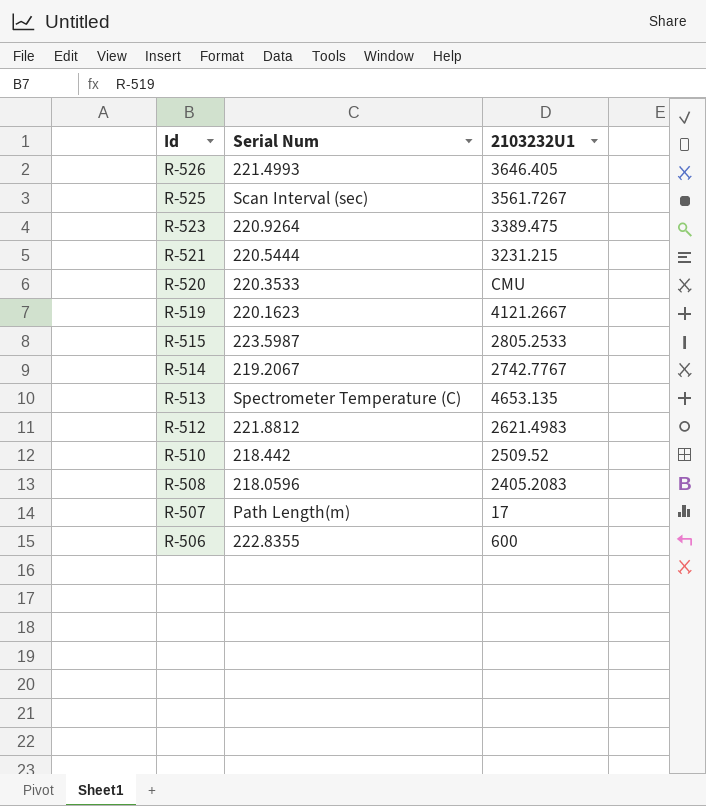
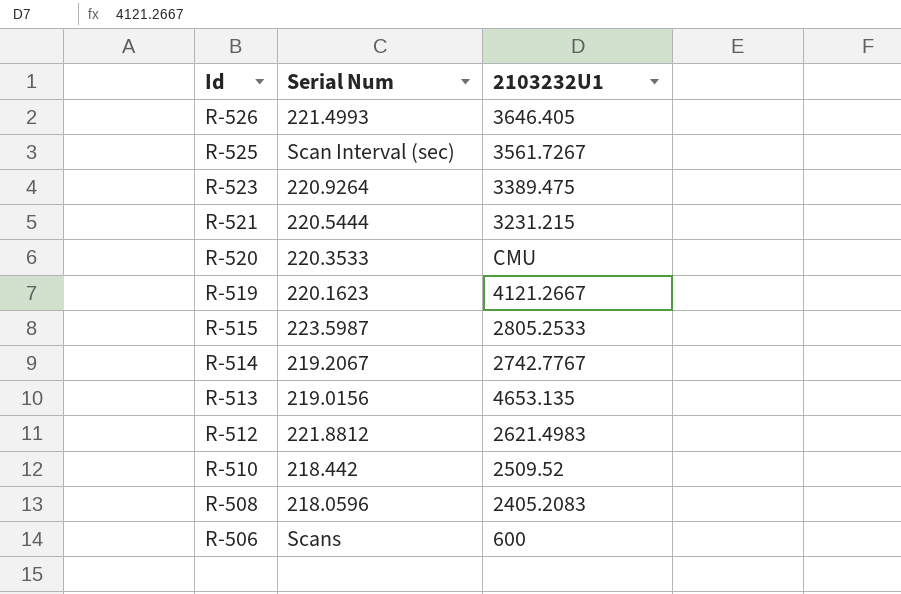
row R-507: Path Length(m) | 17 -> none
R-513 | Serial Num: Spectrometer Temperature (C) -> 219.0156
R-506 | Serial Num: 222.8355 -> Scans

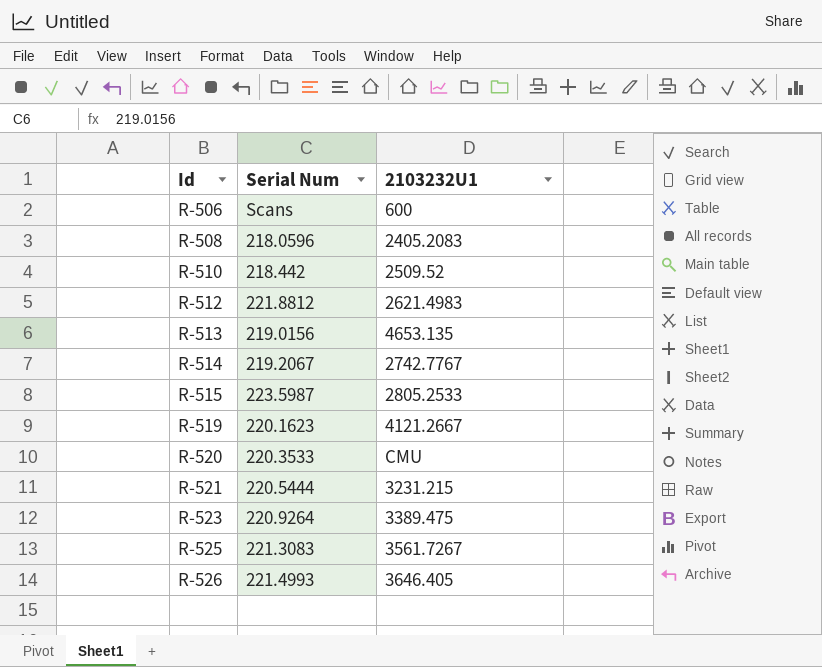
row order: Id descending -> Id ascending
R-525 | Serial Num: Scan Interval (sec) -> 221.3083

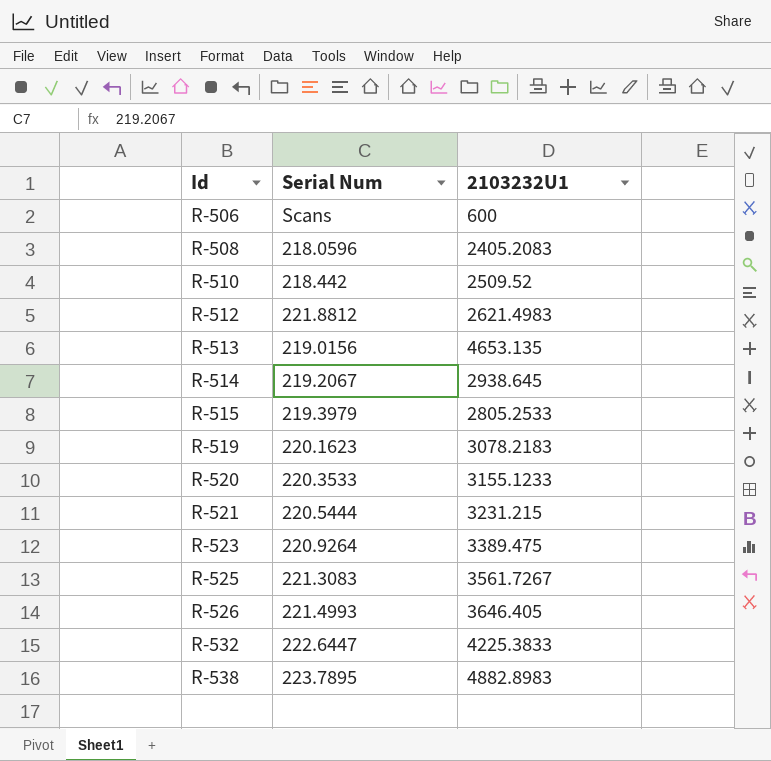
R-514 | 2103232U1: 2742.7767 -> 2938.645
R-515 | Serial Num: 223.5987 -> 219.3979
R-519 | 2103232U1: 4121.2667 -> 3078.2183
R-520 | 2103232U1: CMU -> 3155.1233
row R-532: none -> 222.6447 | 4225.3833
row R-538: none -> 223.7895 | 4882.8983

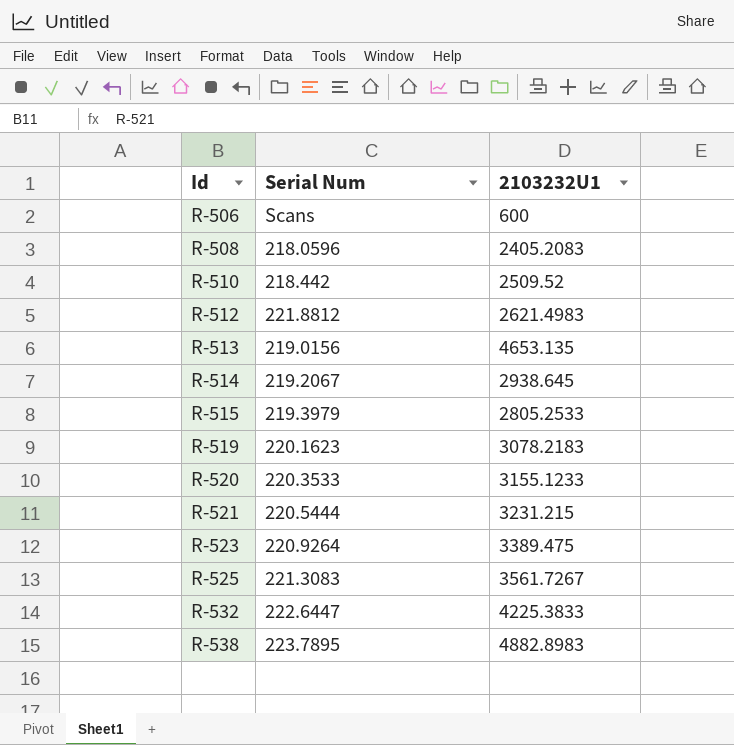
row R-526: 221.4993 | 3646.405 -> none

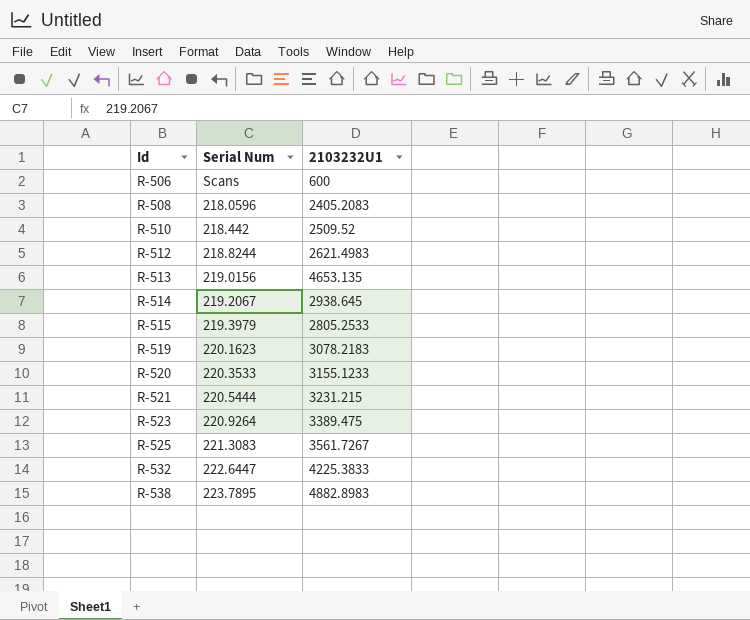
R-512 | Serial Num: 221.8812 -> 218.8244

